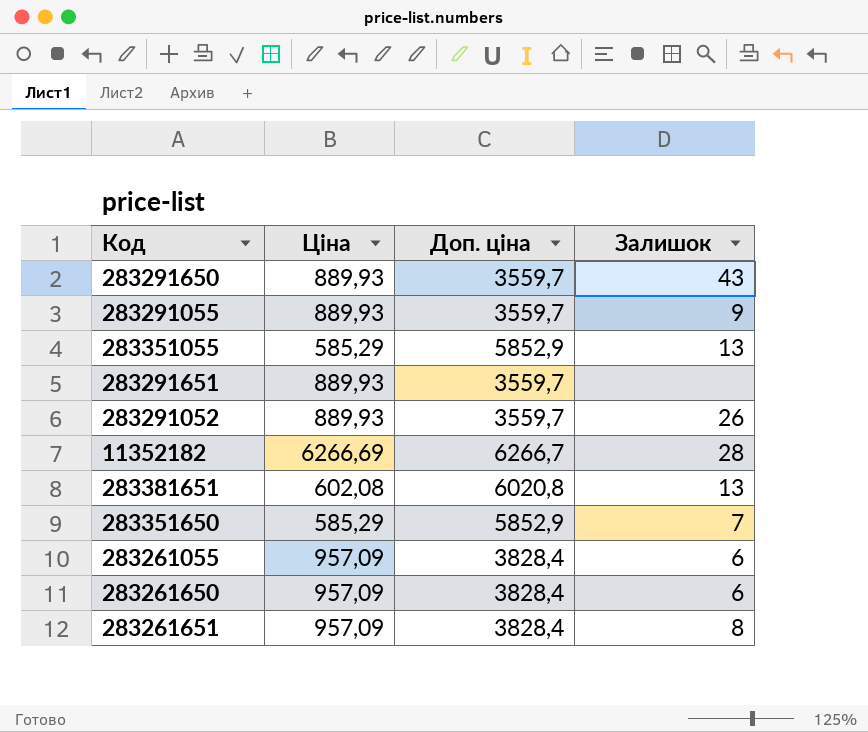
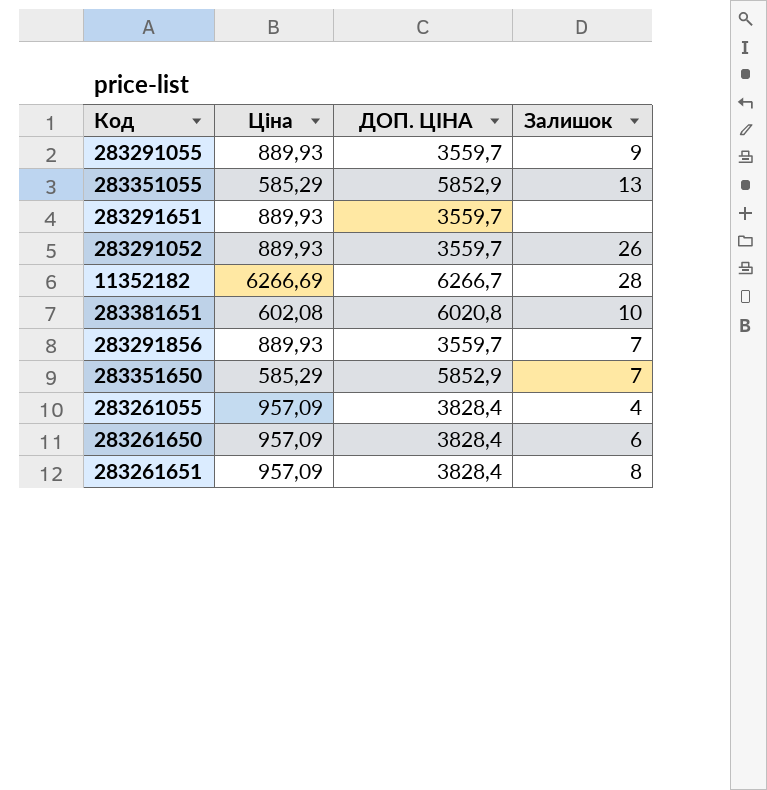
column name: Доп. ціна -> ДОП. ЦІНА
row 283291650: 889,93 | 3559,7 | 43 -> none
283381651 | Залишок: 13 -> 10
row 283291856: none -> 889,93 | 3559,7 | 7
283261055 | Залишок: 6 -> 4

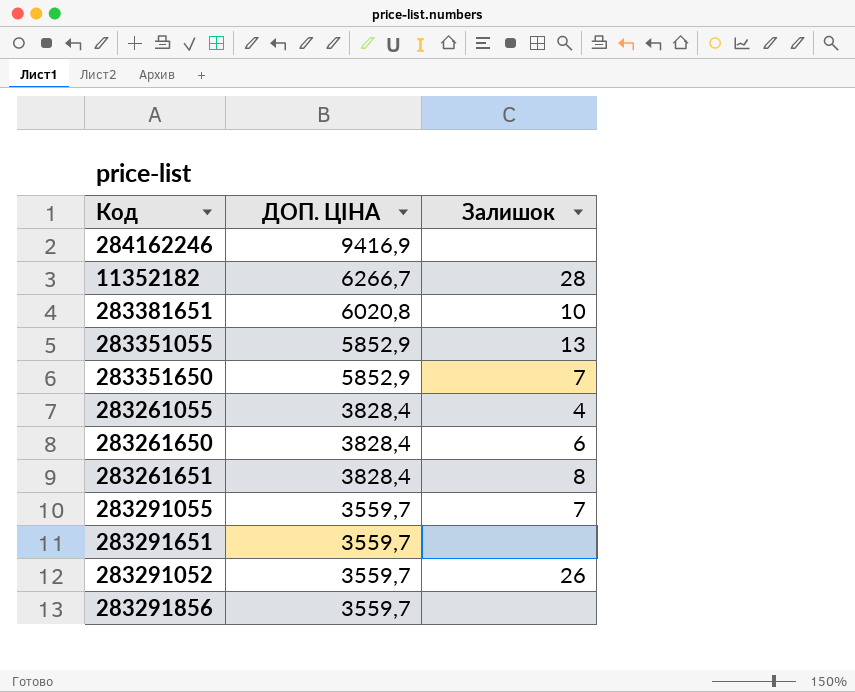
row order: none -> ДОП. ЦІНА descending
column Ціна | position: 2 -> none
row 284162246: none -> 9416,9 | none
283291055 | Залишок: 9 -> 7
283291856 | Залишок: 7 -> none

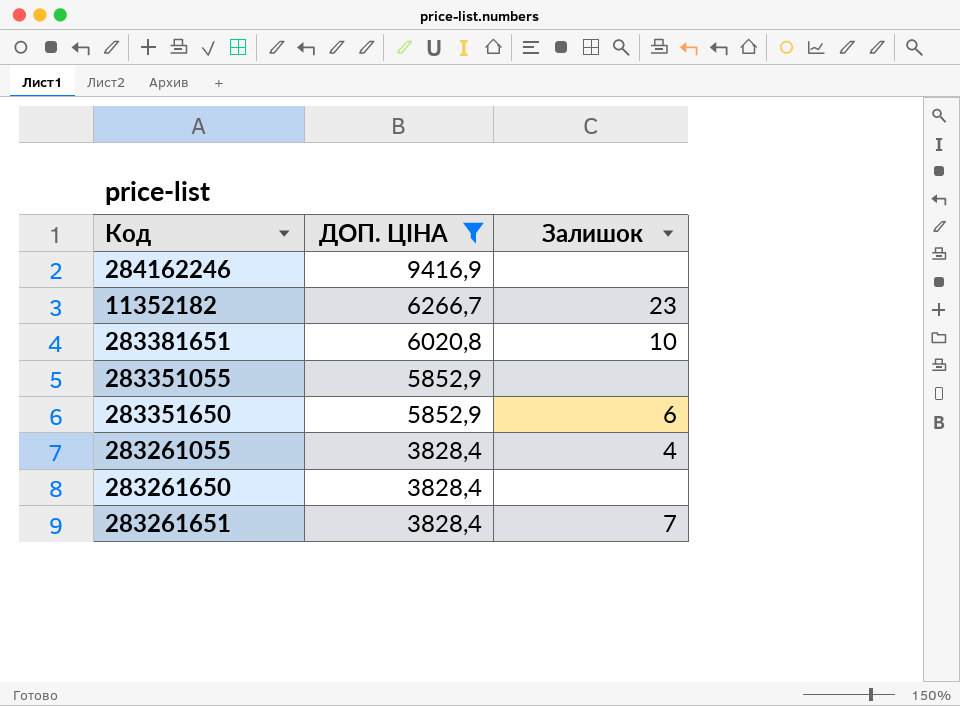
filter: none -> ДОП. ЦІНА != 3559,7
11352182 | Залишок: 28 -> 23
283351055 | Залишок: 13 -> none
283351650 | Залишок: 7 -> 6
283261650 | Залишок: 6 -> none
283261651 | Залишок: 8 -> 7

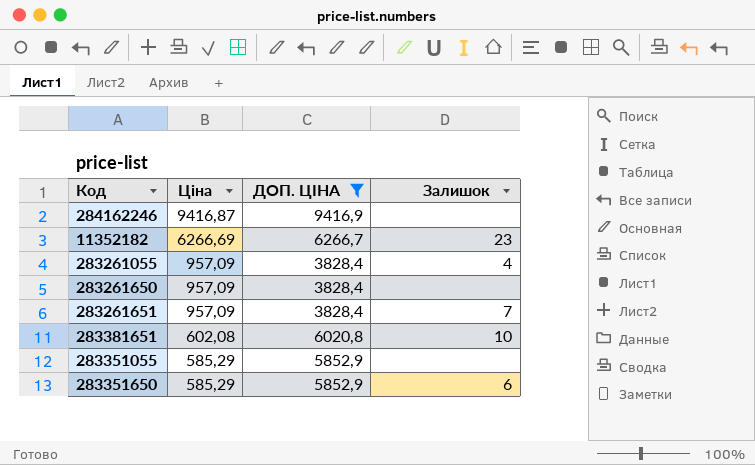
row order: ДОП. ЦІНА descending -> Ціна descending
column Ціна | position: none -> 2

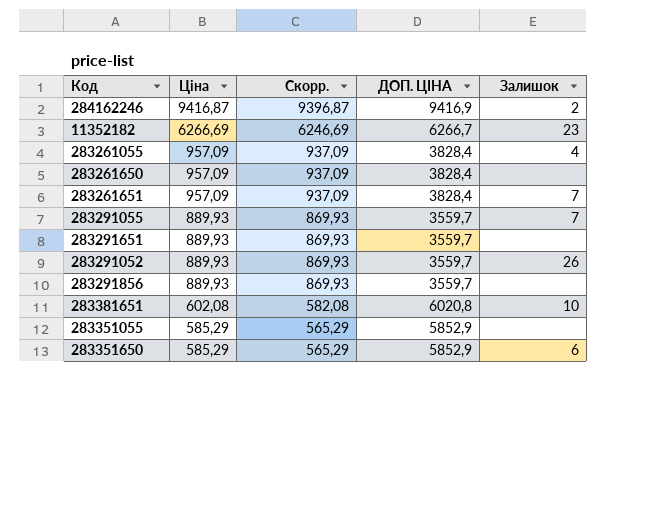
filter: ДОП. ЦІНА != 3559,7 -> none
column Скорр. | formula: none -> [Ціна] - 20
284162246 | Залишок: none -> 2

